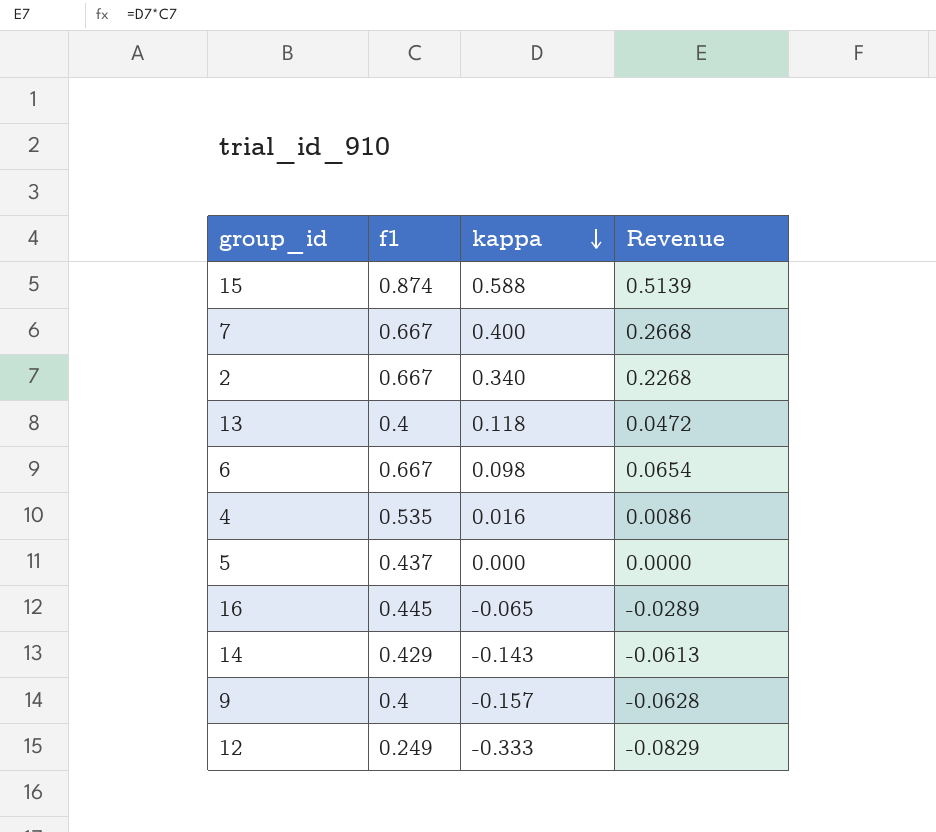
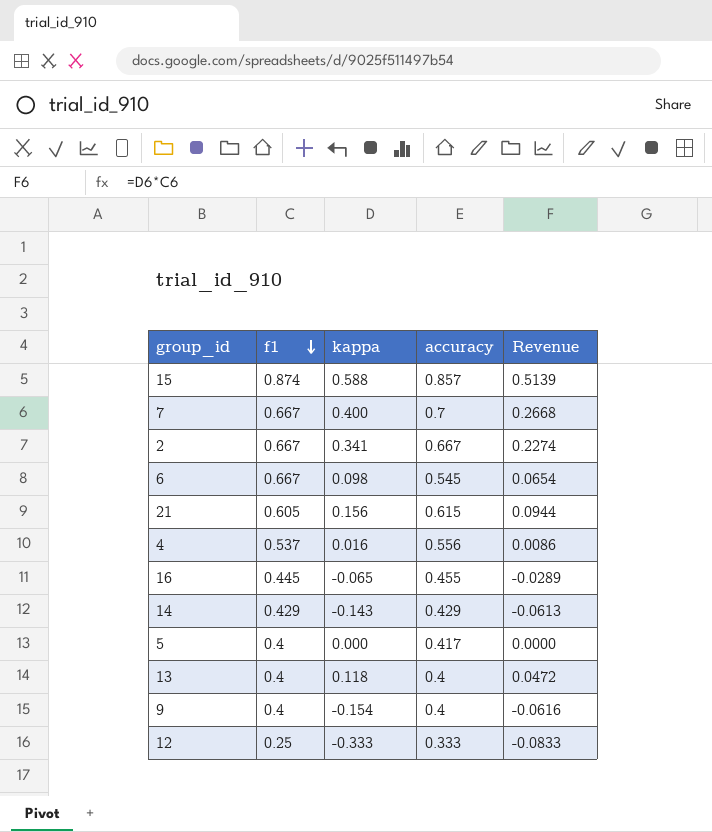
row order: kappa descending -> f1 descending
column accuracy | position: none -> 4
2 | kappa: 0.340 -> 0.341
2 | Revenue: 0.2268 -> 0.2274
row 21: none -> 0.605 | 0.156 | 0.615 | 0.0944
4 | f1: 0.535 -> 0.537
5 | f1: 0.437 -> 0.4
9 | kappa: -0.157 -> -0.154
9 | Revenue: -0.0628 -> -0.0616
12 | f1: 0.249 -> 0.25
12 | Revenue: -0.0829 -> -0.0833

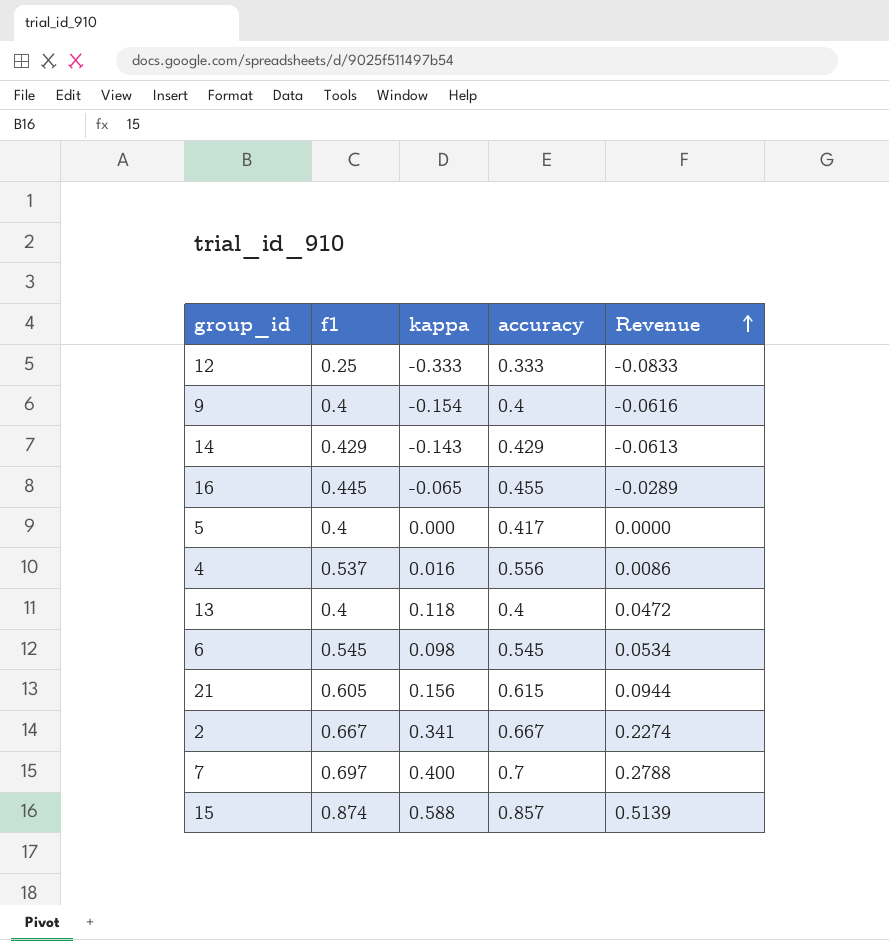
row order: f1 descending -> Revenue ascending
6 | f1: 0.667 -> 0.545
6 | Revenue: 0.0654 -> 0.0534
7 | f1: 0.667 -> 0.697
7 | Revenue: 0.2668 -> 0.2788

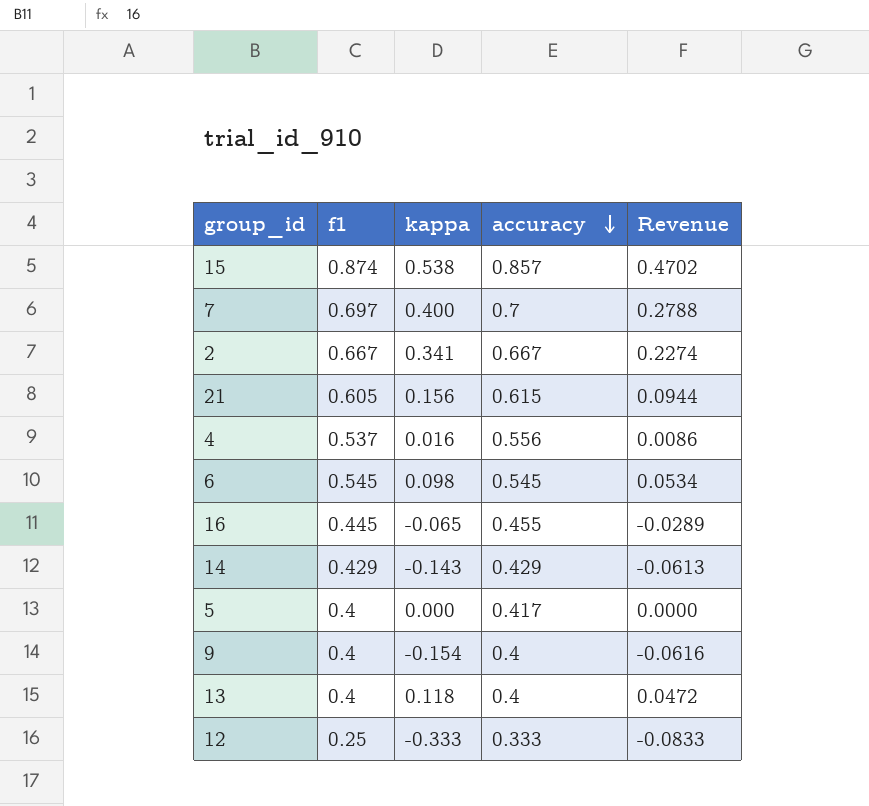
row order: Revenue ascending -> accuracy descending
15 | kappa: 0.588 -> 0.538
15 | Revenue: 0.5139 -> 0.4702

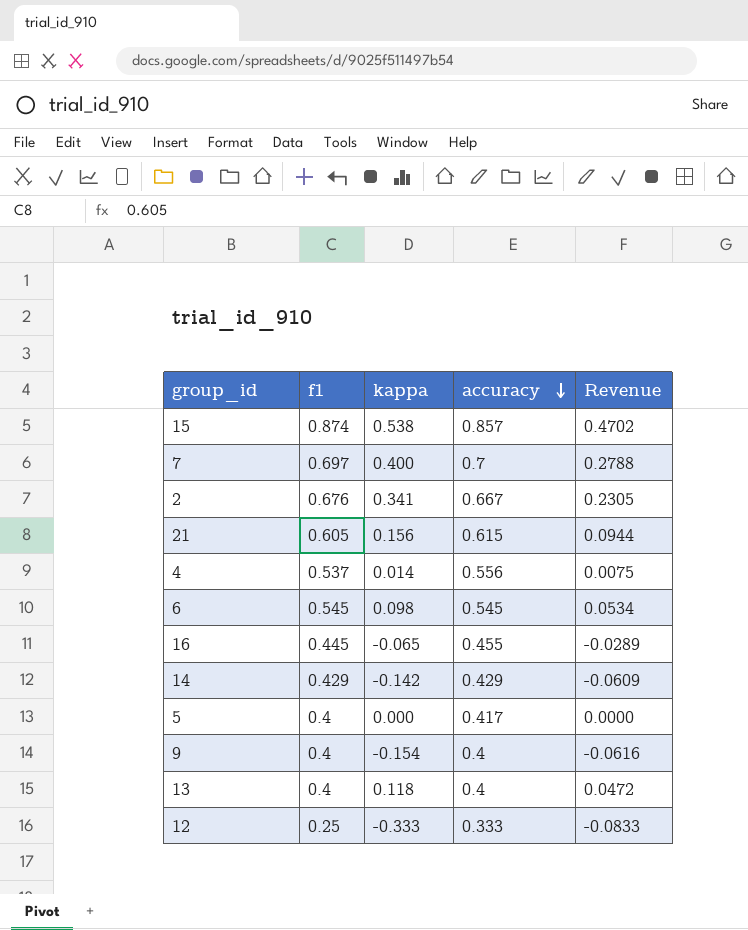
2 | f1: 0.667 -> 0.676
2 | Revenue: 0.2274 -> 0.2305
4 | kappa: 0.016 -> 0.014
4 | Revenue: 0.0086 -> 0.0075
14 | kappa: -0.143 -> -0.142
14 | Revenue: -0.0613 -> -0.0609

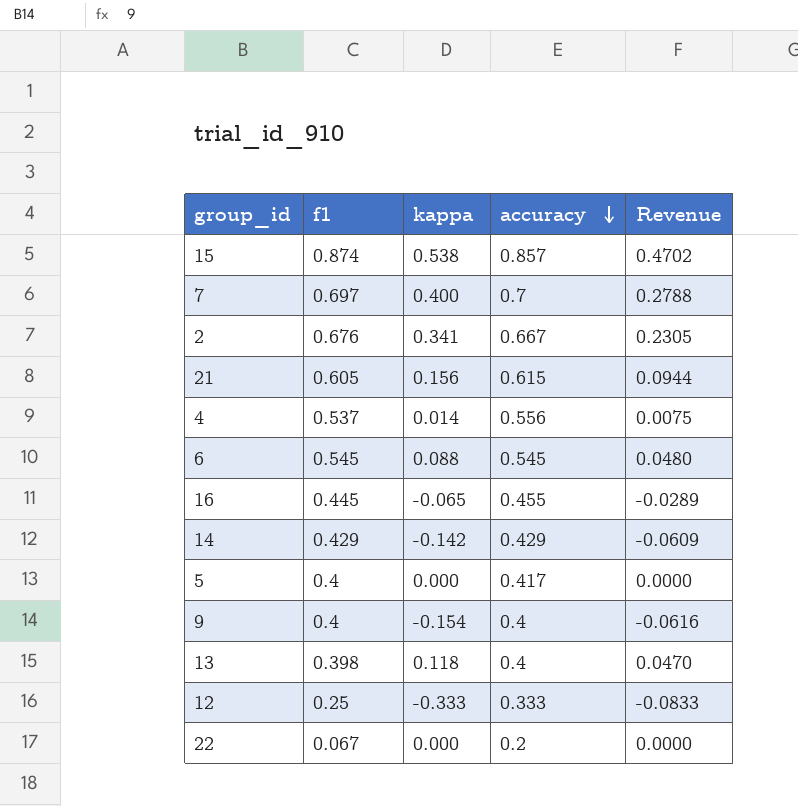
6 | kappa: 0.098 -> 0.088
6 | Revenue: 0.0534 -> 0.0480
13 | f1: 0.4 -> 0.398
13 | Revenue: 0.0472 -> 0.0470
row 22: none -> 0.067 | 0.000 | 0.2 | 0.0000

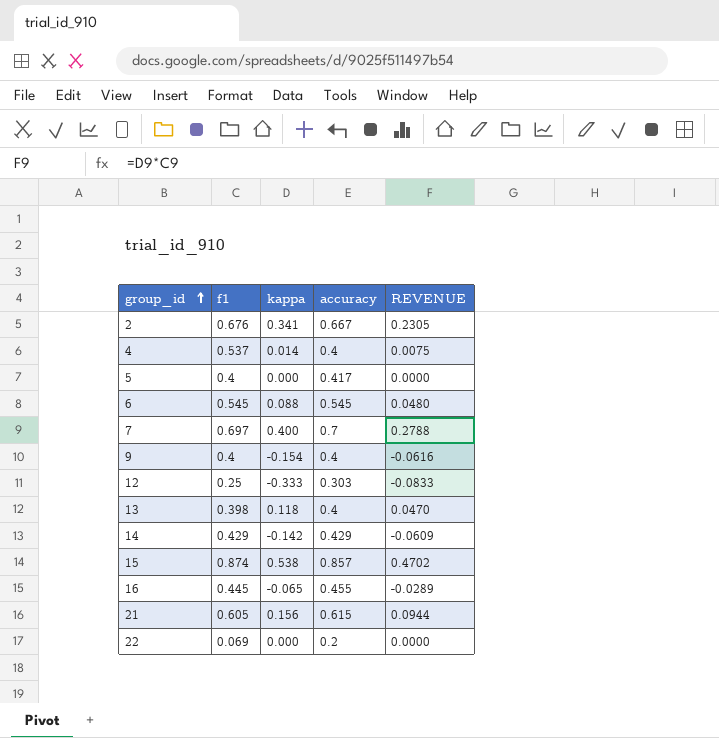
row order: accuracy descending -> group_id ascending
column name: Revenue -> REVENUE
4 | accuracy: 0.556 -> 0.4
12 | accuracy: 0.333 -> 0.303
22 | f1: 0.067 -> 0.069

